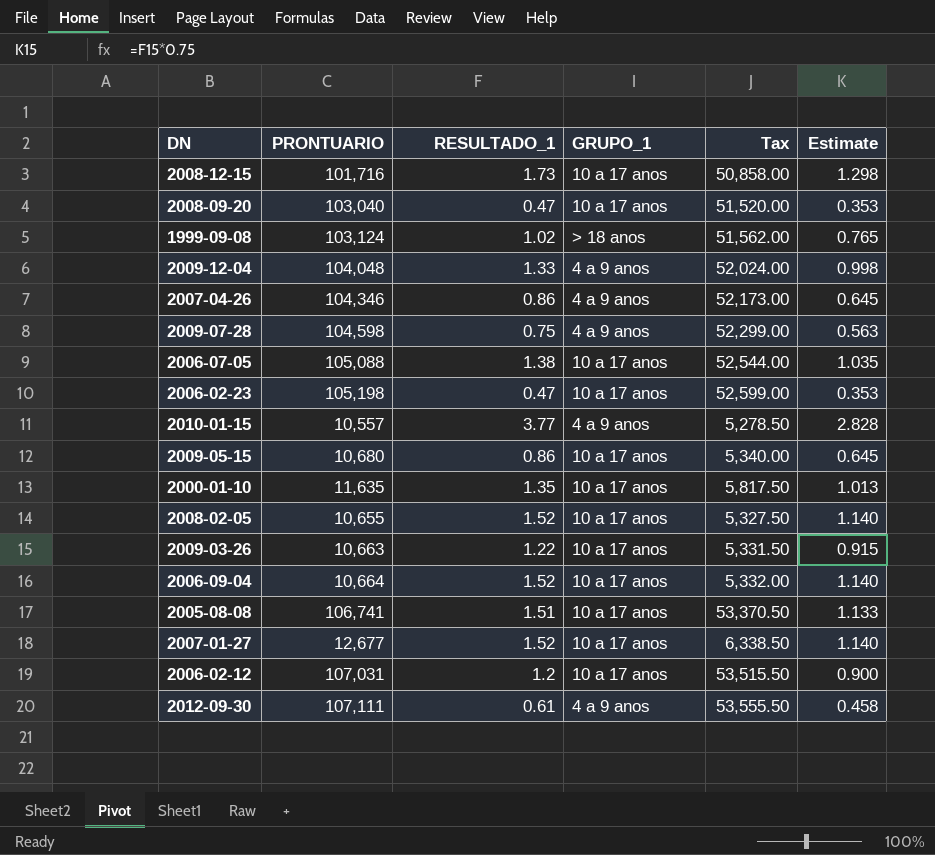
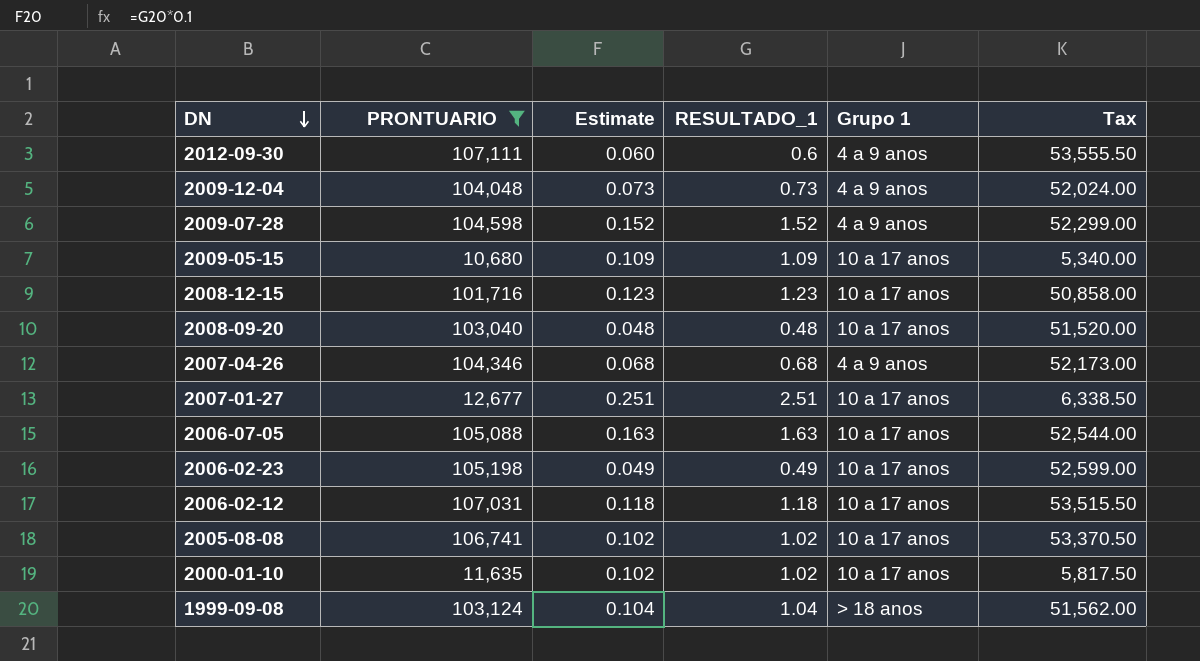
filter: none -> PRONTUARIO >= 10,680
row order: none -> DN descending
column Estimate | formula: [RESULTADO_1] * 0.75 -> [RESULTADO_1] * 0.1
column Estimate | position: 6 -> 3
column name: GRUPO_1 -> Grupo 1
2012-09-30 | RESULTADO_1: 0.61 -> 0.6
2009-12-04 | RESULTADO_1: 1.33 -> 0.73
2009-07-28 | RESULTADO_1: 0.75 -> 1.52
2009-05-15 | RESULTADO_1: 0.86 -> 1.09
2008-12-15 | RESULTADO_1: 1.73 -> 1.23
2008-09-20 | RESULTADO_1: 0.47 -> 0.48
2007-04-26 | RESULTADO_1: 0.86 -> 0.68
2007-01-27 | RESULTADO_1: 1.52 -> 2.51
2006-07-05 | RESULTADO_1: 1.38 -> 1.63
2006-02-23 | RESULTADO_1: 0.47 -> 0.49
2006-02-12 | RESULTADO_1: 1.2 -> 1.18
2005-08-08 | RESULTADO_1: 1.51 -> 1.02
2000-01-10 | RESULTADO_1: 1.35 -> 1.02
1999-09-08 | RESULTADO_1: 1.02 -> 1.04

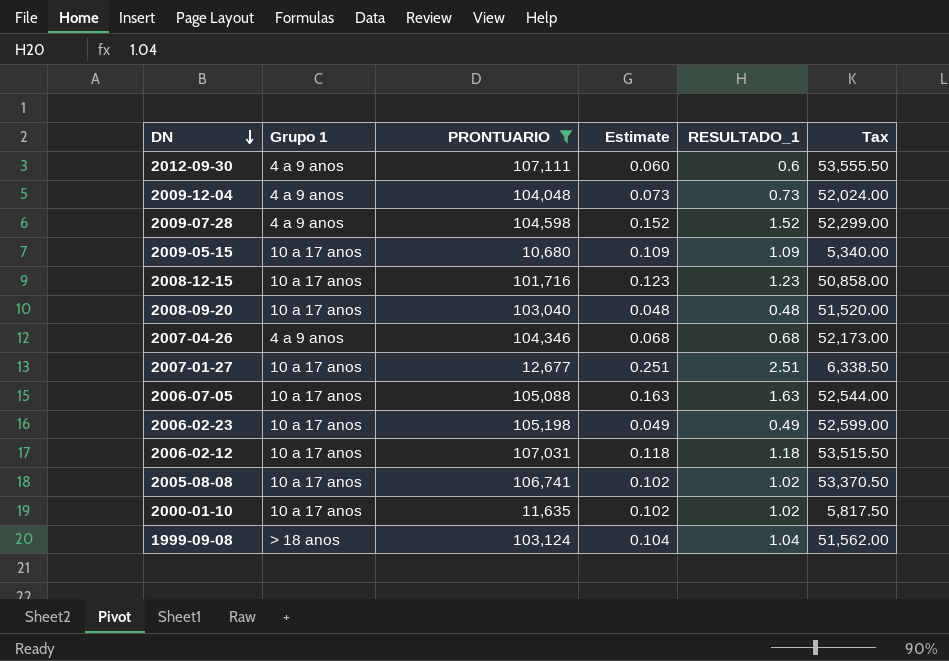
column Grupo 1 | position: 5 -> 2

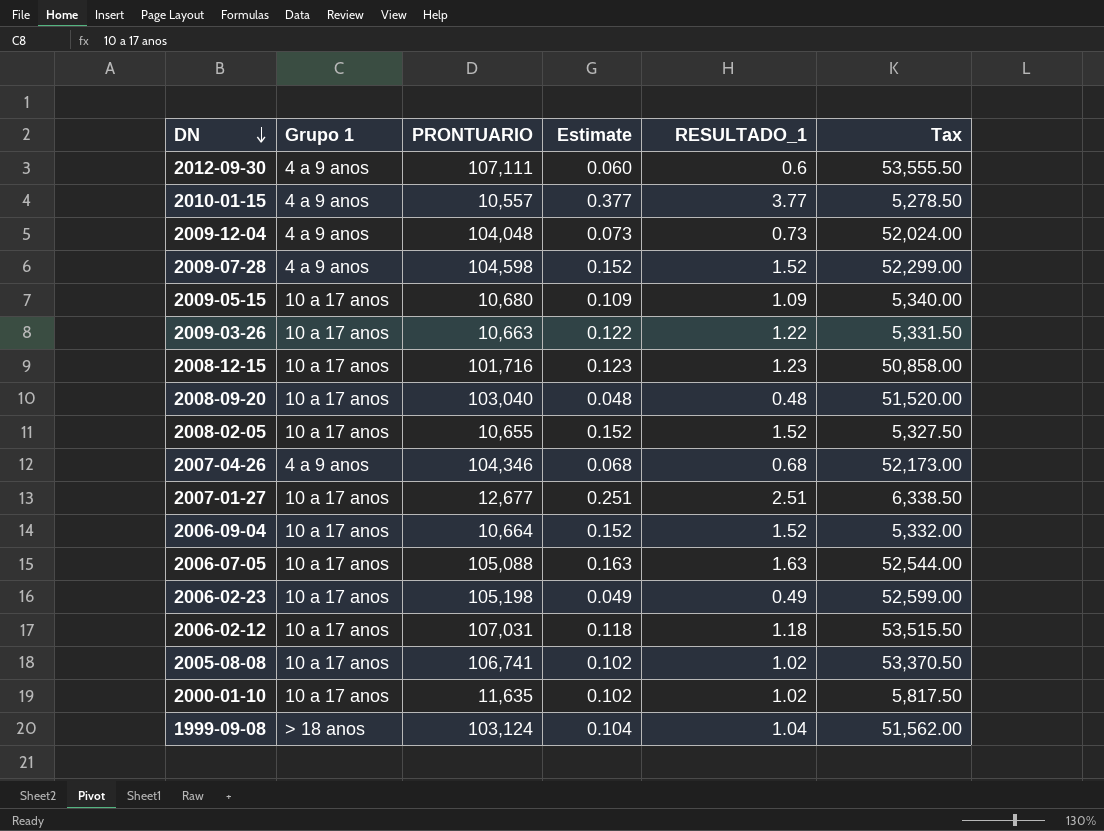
filter: PRONTUARIO >= 10,680 -> none

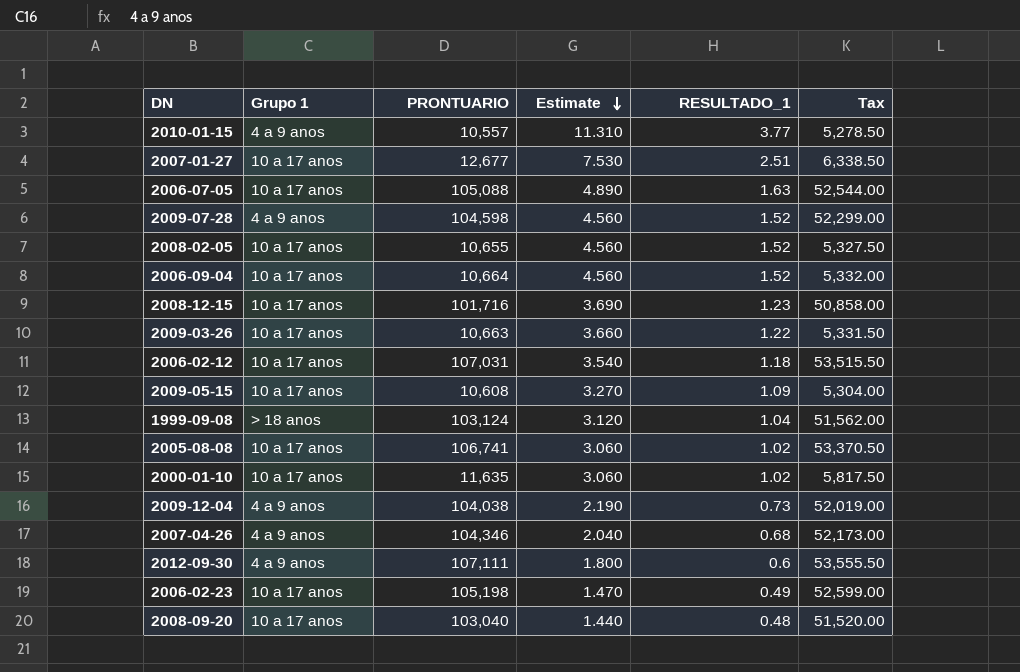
row order: DN descending -> Estimate descending
column Estimate | formula: [RESULTADO_1] * 0.1 -> [RESULTADO_1] * 3
2009-05-15 | PRONTUARIO: 10,680 -> 10,608
2009-05-15 | Tax: 5,340.00 -> 5,304.00
2009-12-04 | PRONTUARIO: 104,048 -> 104,038
2009-12-04 | Tax: 52,024.00 -> 52,019.00

